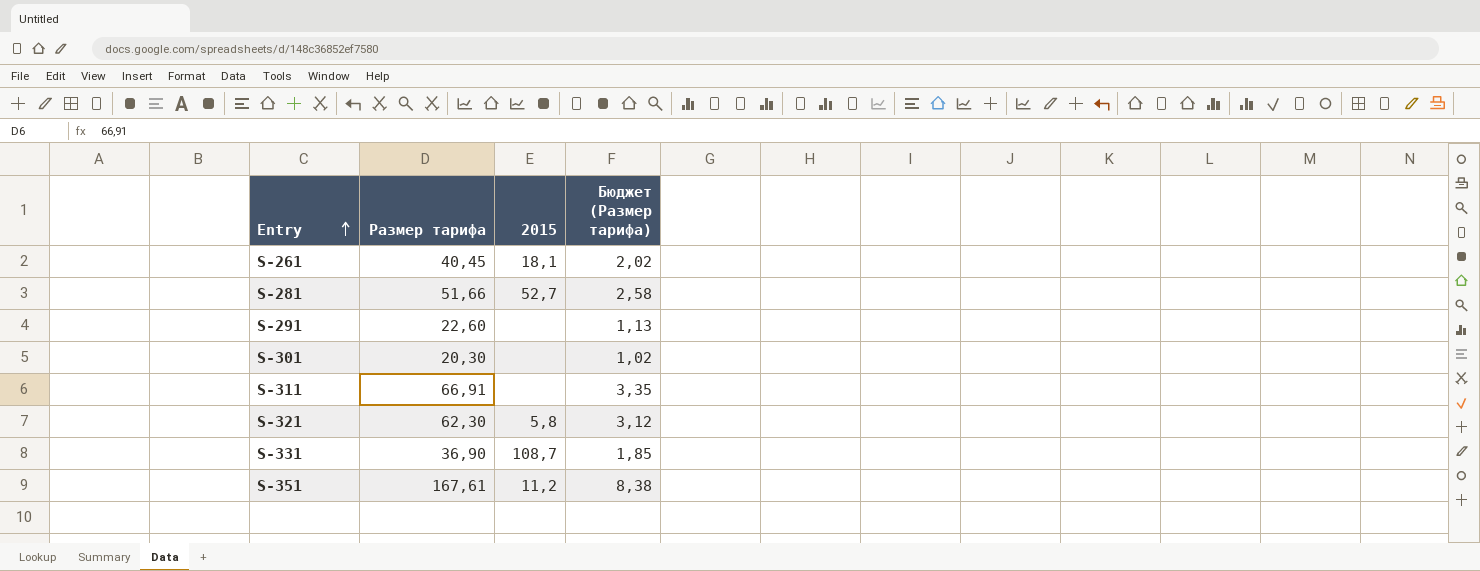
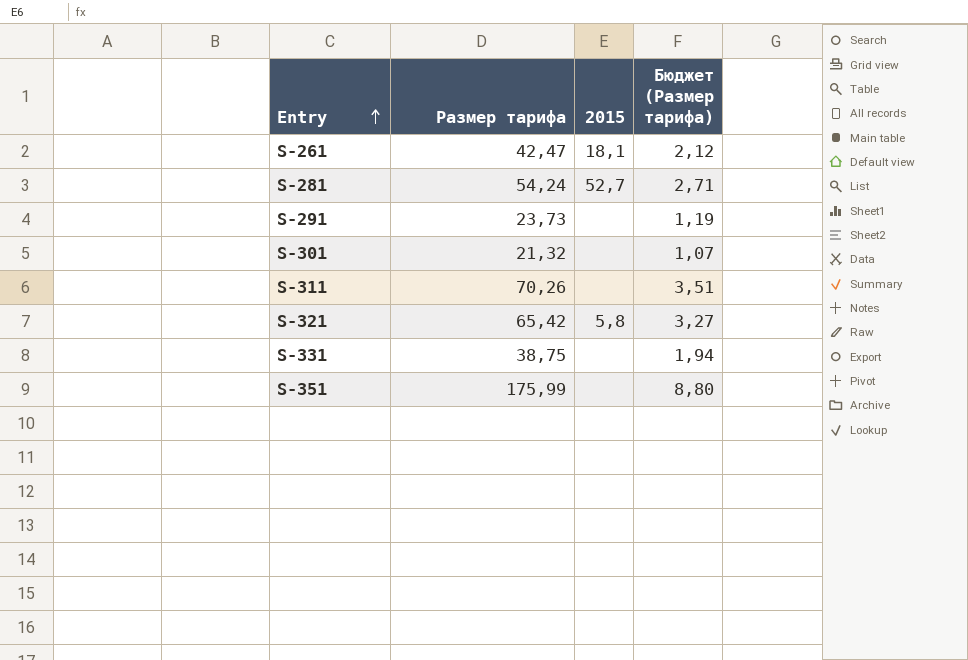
S-261 | Размер тарифа: 40,45 -> 42,47
S-261 | Бюджет (Размер тарифа): 2,02 -> 2,12
S-281 | Размер тарифа: 51,66 -> 54,24
S-281 | Бюджет (Размер тарифа): 2,58 -> 2,71
S-291 | Размер тарифа: 22,60 -> 23,73
S-291 | Бюджет (Размер тарифа): 1,13 -> 1,19
S-301 | Размер тарифа: 20,30 -> 21,32
S-301 | Бюджет (Размер тарифа): 1,02 -> 1,07
S-311 | Размер тарифа: 66,91 -> 70,26
S-311 | Бюджет (Размер тарифа): 3,35 -> 3,51
S-321 | Размер тарифа: 62,30 -> 65,42
S-321 | Бюджет (Размер тарифа): 3,12 -> 3,27
S-331 | Размер тарифа: 36,90 -> 38,75
S-331 | 2015: 108,7 -> none
S-331 | Бюджет (Размер тарифа): 1,85 -> 1,94
S-351 | Размер тарифа: 167,61 -> 175,99
S-351 | 2015: 11,2 -> none
S-351 | Бюджет (Размер тарифа): 8,38 -> 8,80

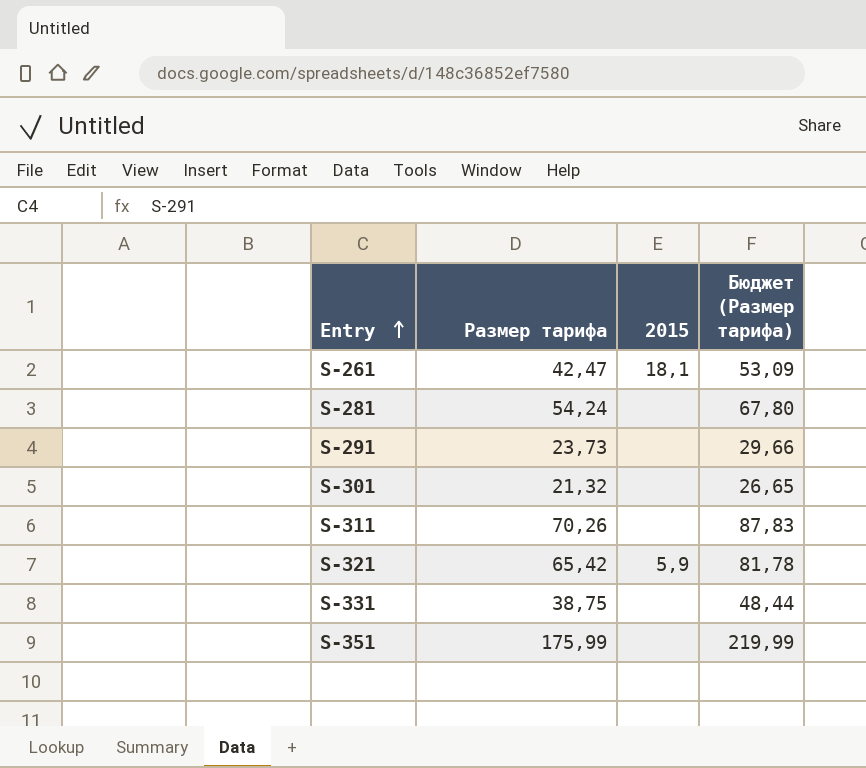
column Бюджет (Размер тарифа) | formula: [Размер тарифа] * 0,05 -> [Размер тарифа] * 1,25
S-281 | 2015: 52,7 -> none
S-321 | 2015: 5,8 -> 5,9

